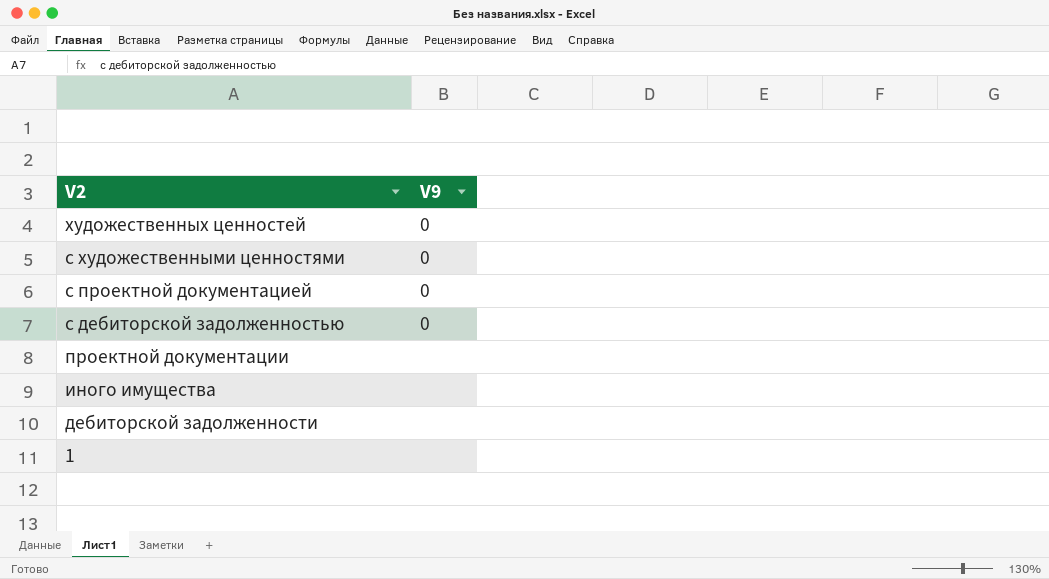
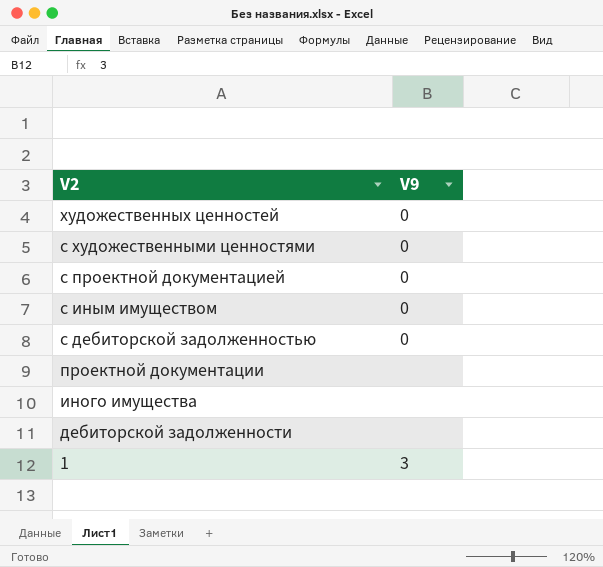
row с иным имуществом: none -> 0
1 | V9: none -> 3

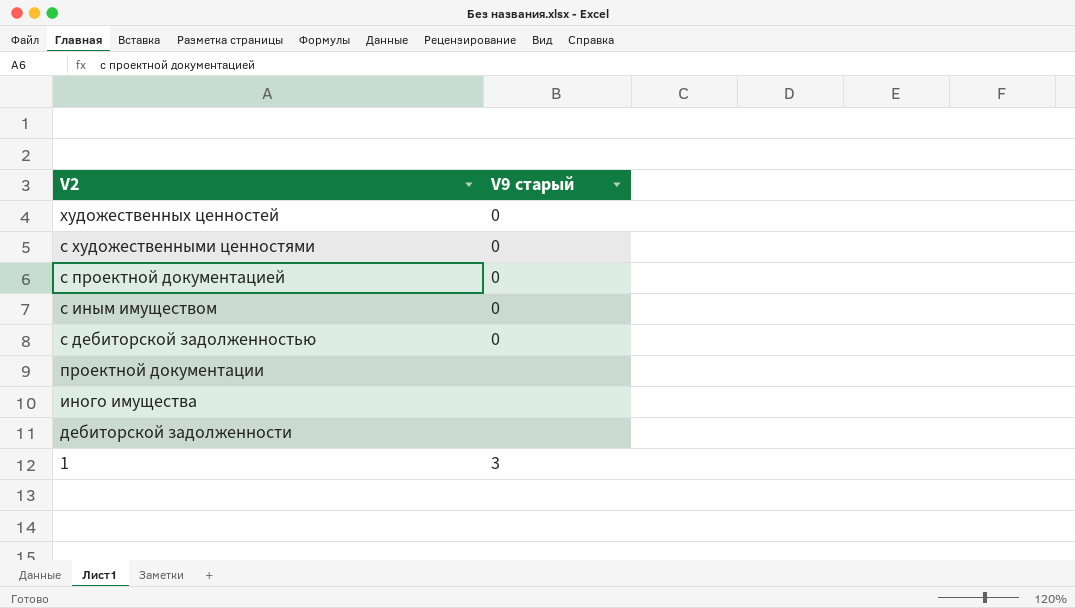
column name: V9 -> V9 старый

